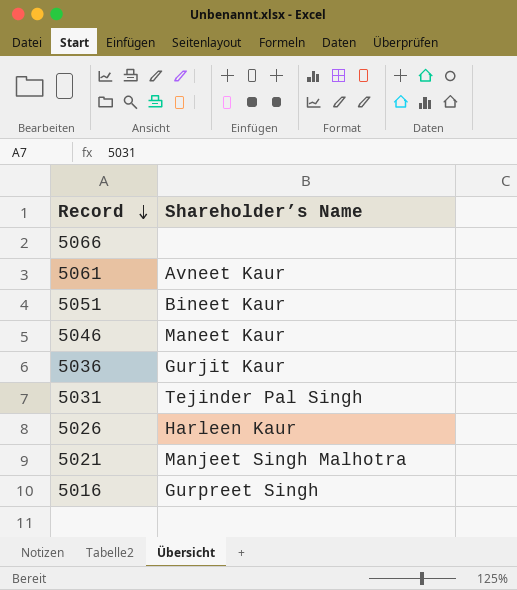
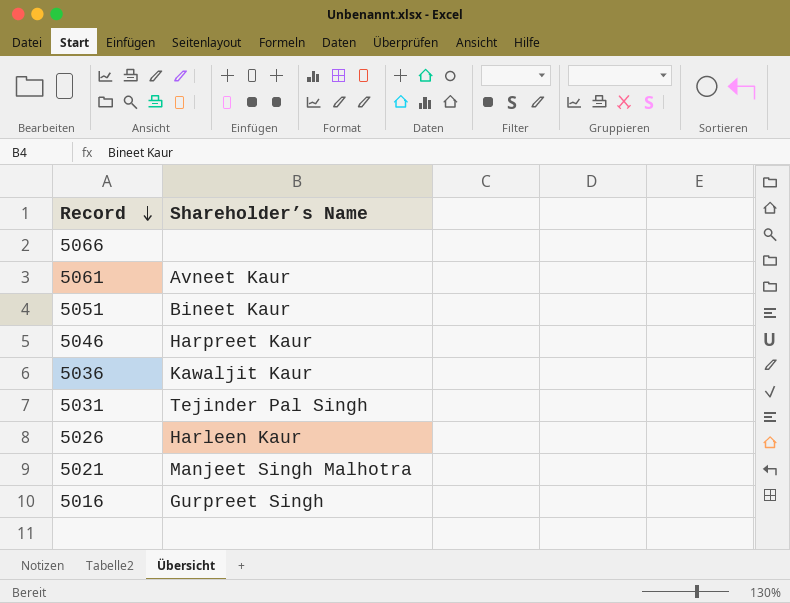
5046 | Shareholder’s Name: Maneet Kaur -> Harpreet Kaur
5036 | Shareholder’s Name: Gurjit Kaur -> Kawaljit Kaur

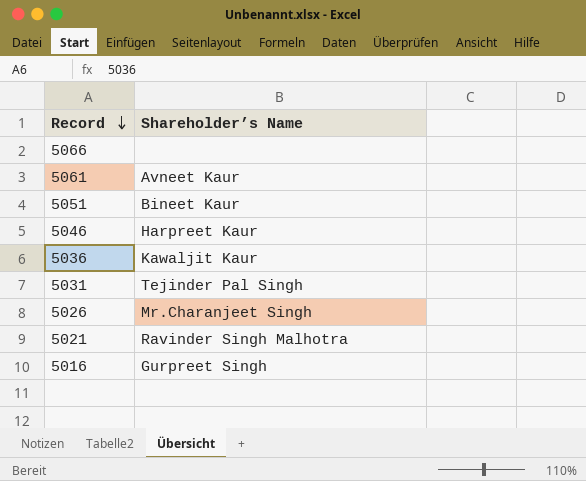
5026 | Shareholder’s Name: Harleen Kaur -> Mr.Charanjeet Singh
5021 | Shareholder’s Name: Manjeet Singh Malhotra -> Ravinder Singh Malhotra

